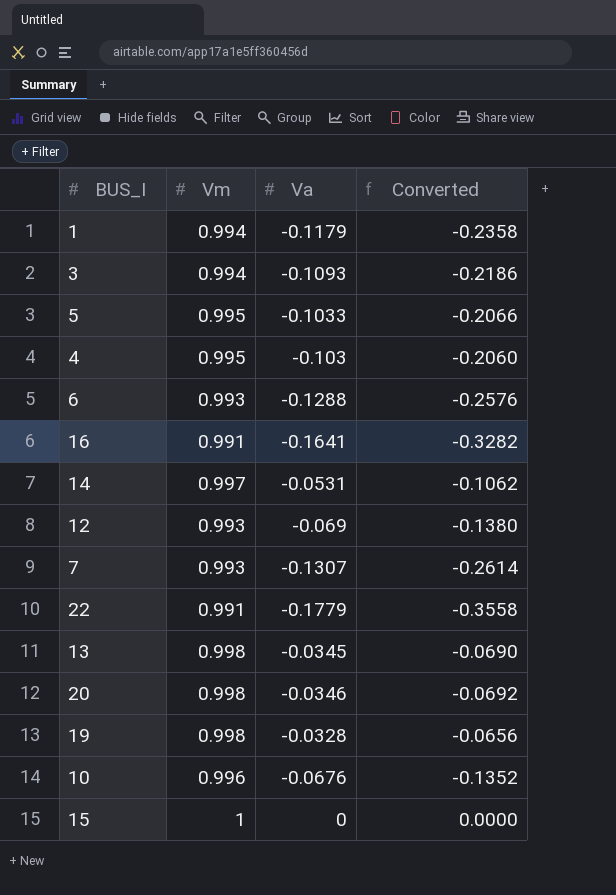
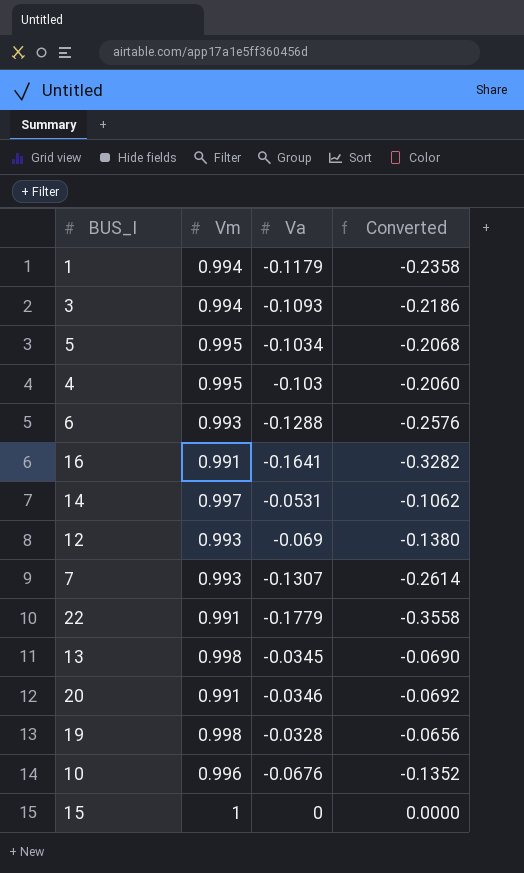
5 | Va: -0.1033 -> -0.1034
5 | Converted: -0.2066 -> -0.2068
20 | Vm: 0.998 -> 0.991

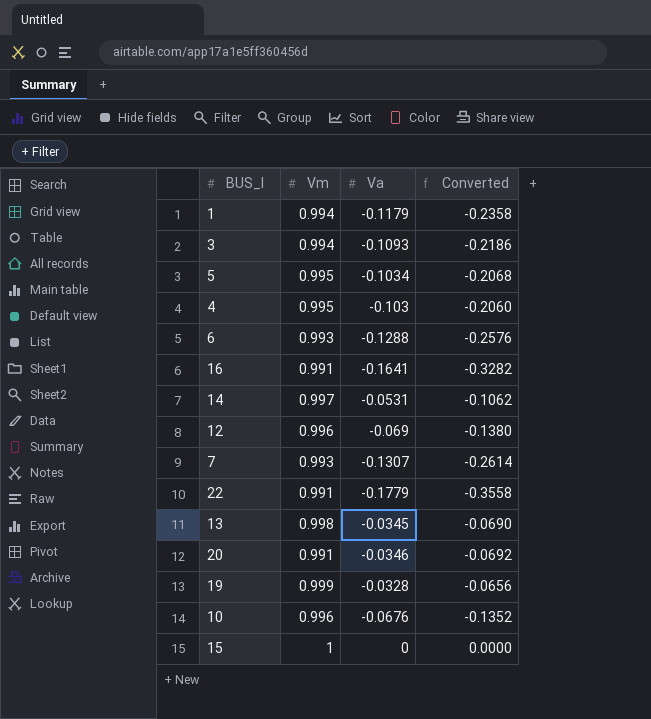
12 | Vm: 0.993 -> 0.996
19 | Vm: 0.998 -> 0.999

